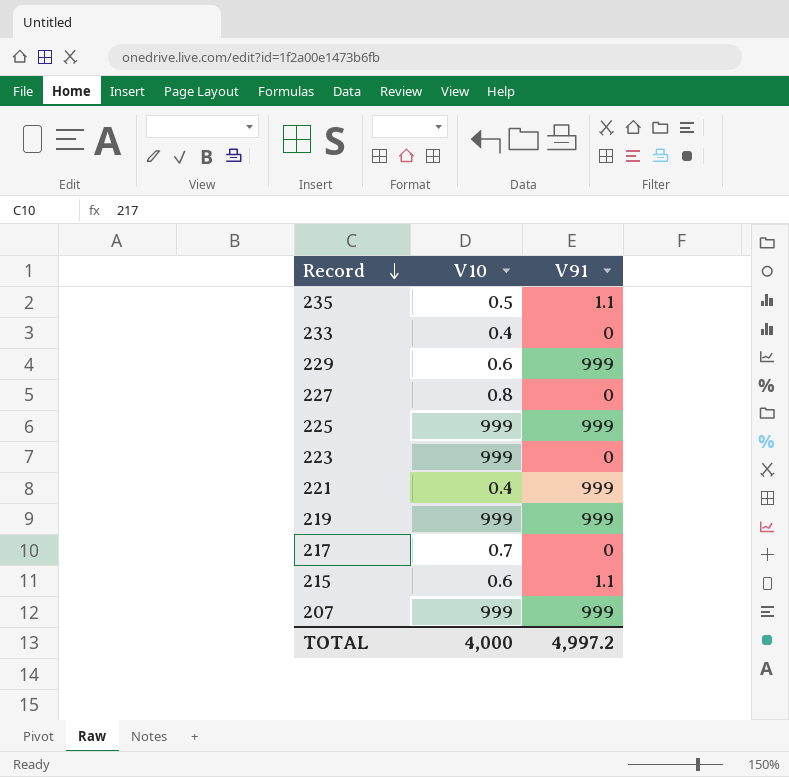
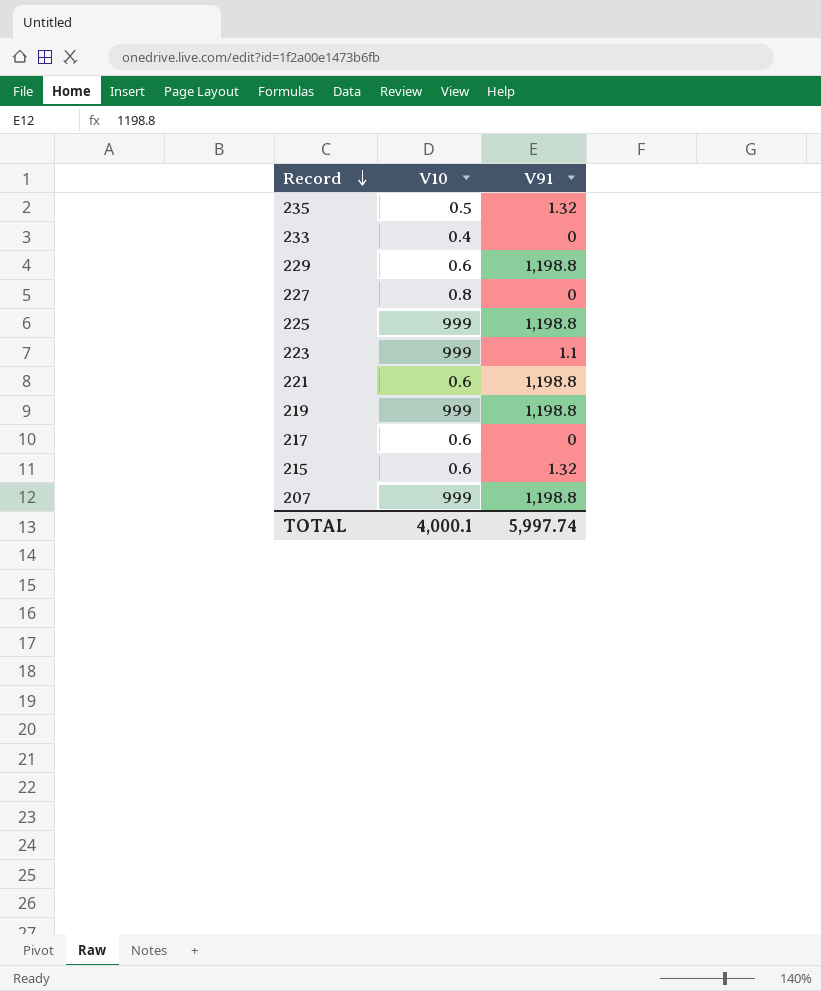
235 | V91: 1.1 -> 1.32
229 | V91: 999 -> 1,198.8
225 | V91: 999 -> 1,198.8
223 | V91: 0 -> 1.1
221 | V10: 0.4 -> 0.6
221 | V91: 999 -> 1,198.8
219 | V91: 999 -> 1,198.8
217 | V10: 0.7 -> 0.6
215 | V91: 1.1 -> 1.32
207 | V91: 999 -> 1,198.8
TOTAL | V10: 4,000 -> 4,000.1
TOTAL | V91: 4,997.2 -> 5,997.74

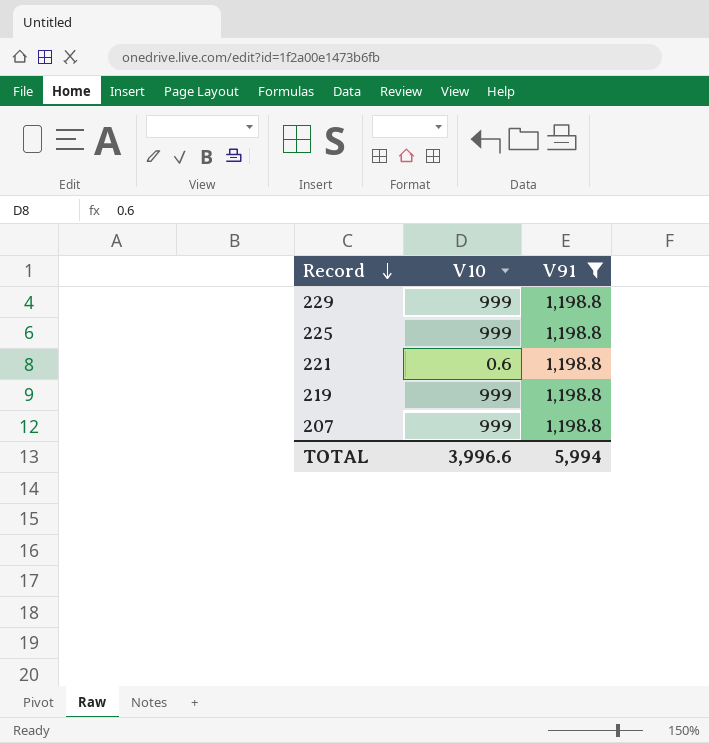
filter: none -> V91 = 1,198.8
229 | V10: 0.6 -> 999
TOTAL | V10: 4,000.1 -> 3,996.6
TOTAL | V91: 5,997.74 -> 5,994

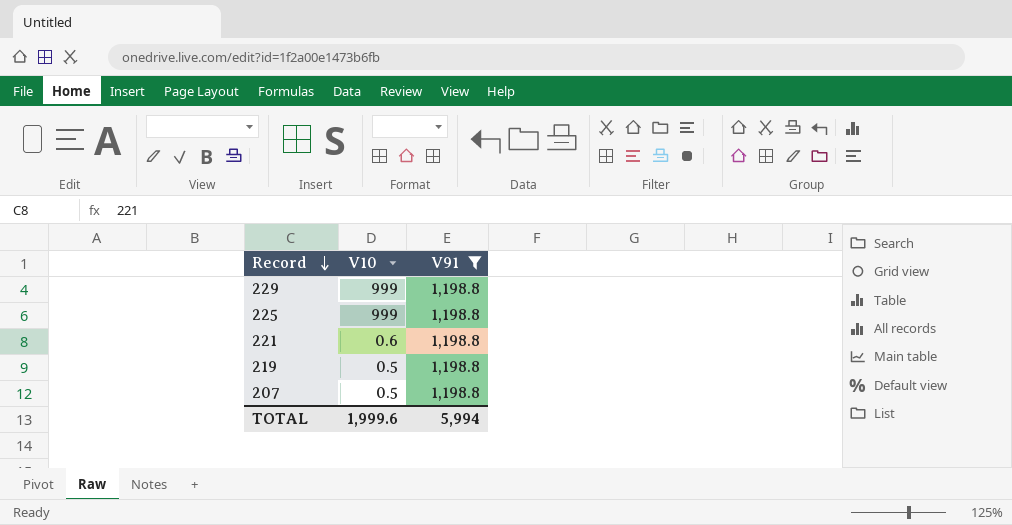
219 | V10: 999 -> 0.5
207 | V10: 999 -> 0.5
TOTAL | V10: 3,996.6 -> 1,999.6

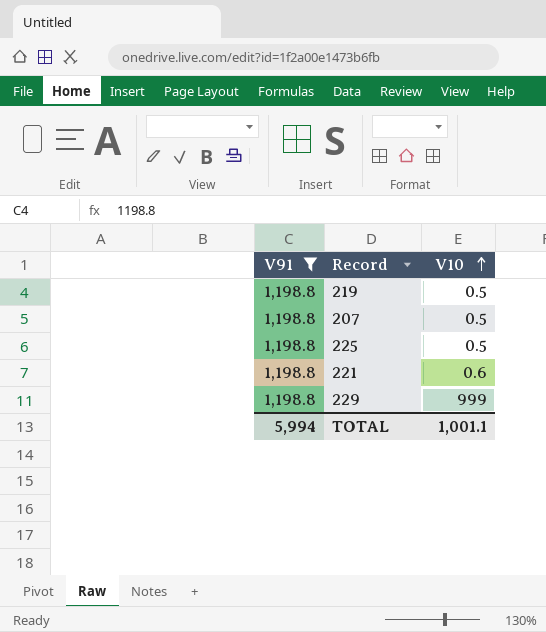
row order: Record descending -> V10 ascending
column V91 | position: 3 -> 1
225 | V10: 999 -> 0.5
TOTAL | V10: 1,999.6 -> 1,001.1

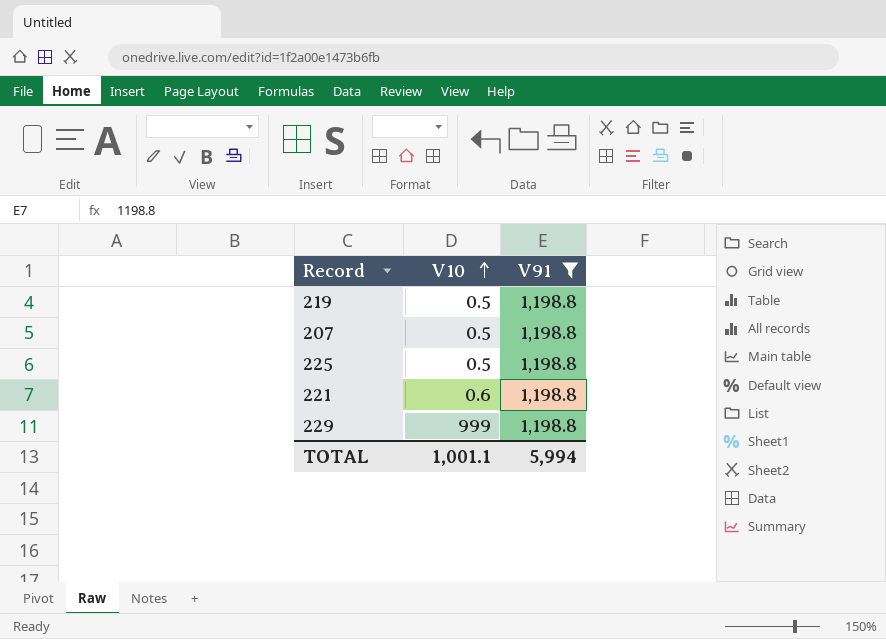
column V91 | position: 1 -> 3

